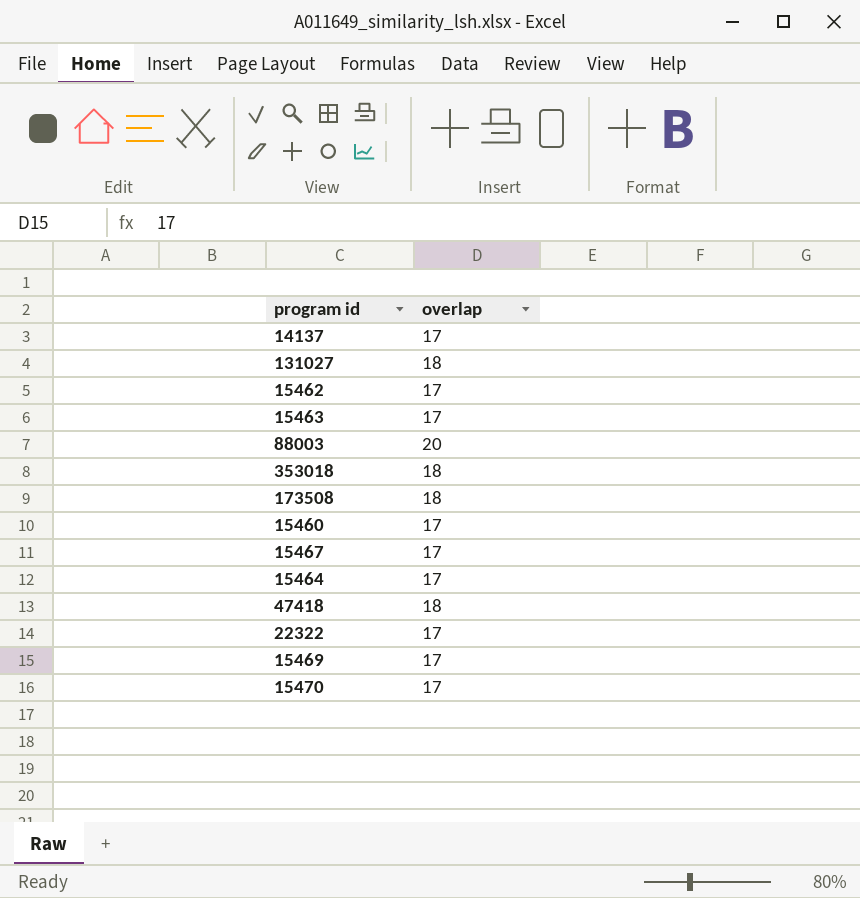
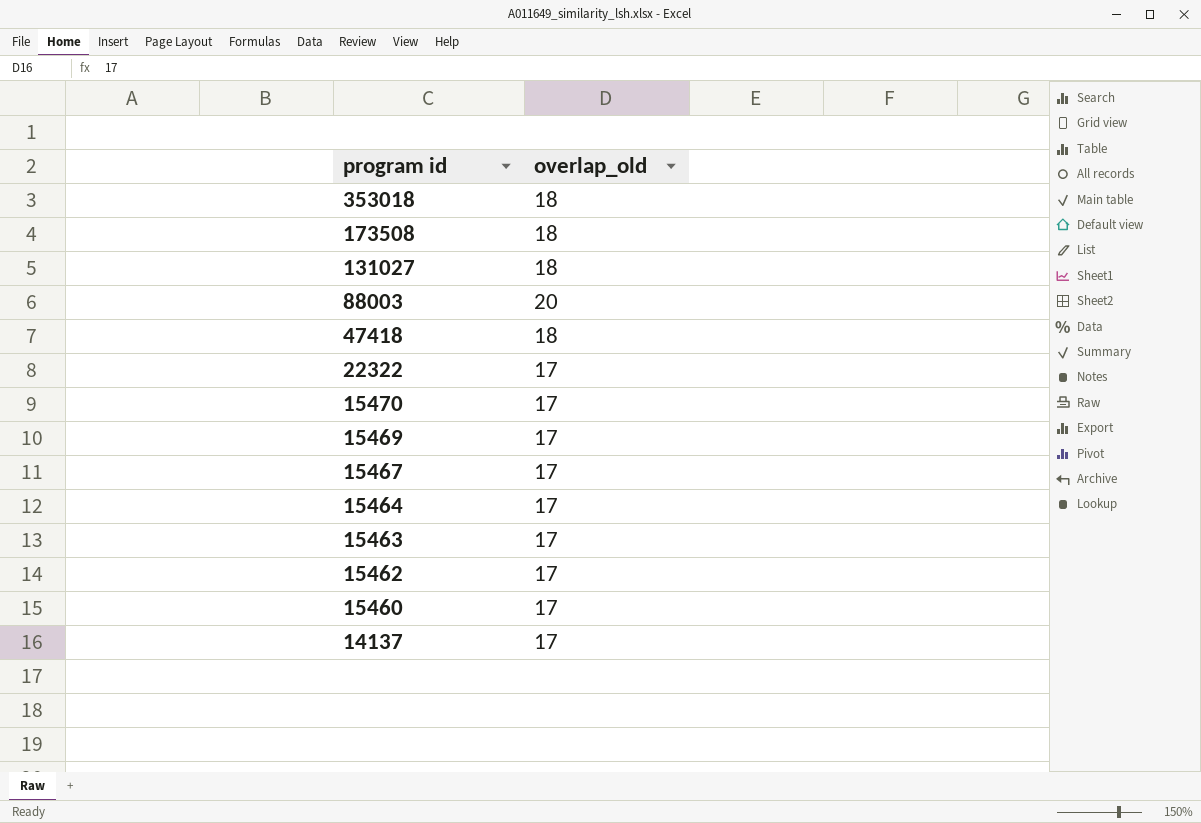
row order: none -> program id descending
column name: overlap -> overlap_old

